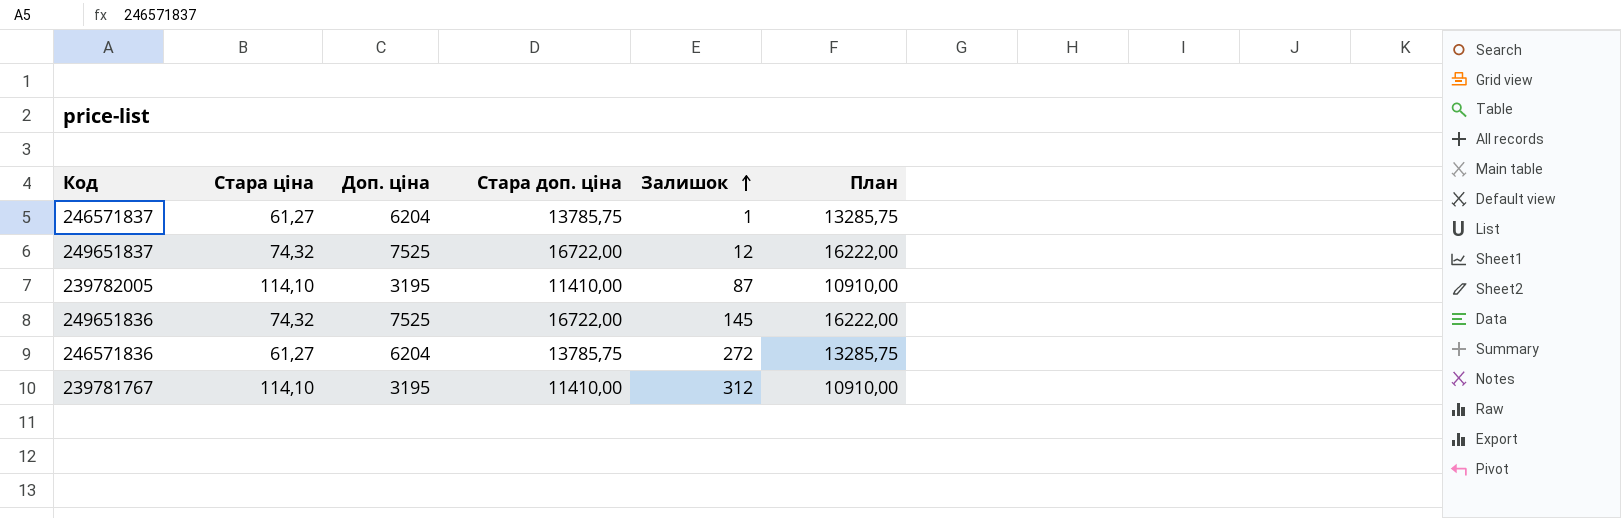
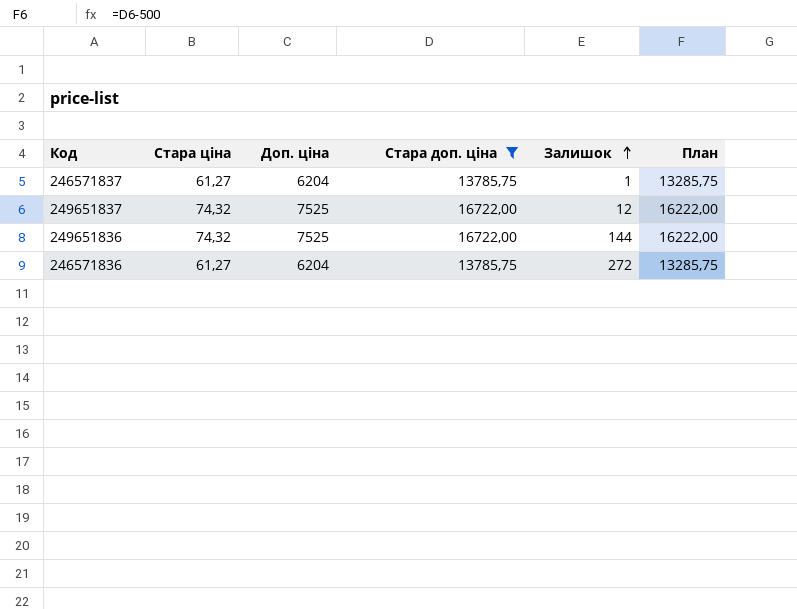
filter: none -> Стара доп. ціна != 11410,00
249651836 | Залишок: 145 -> 144

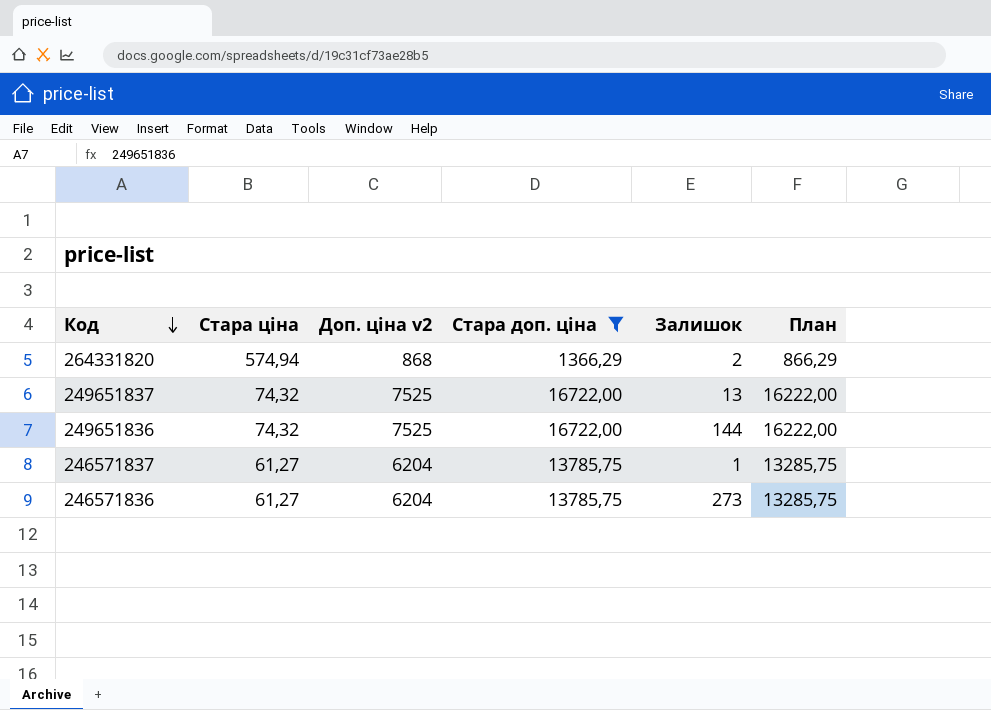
row order: Залишок ascending -> Код descending
column name: Доп. ціна -> Доп. ціна v2
row 264331820: none -> 574,94 | 868 | 1366,29 | 2 | 866,29
249651837 | Залишок: 12 -> 13
246571836 | Залишок: 272 -> 273

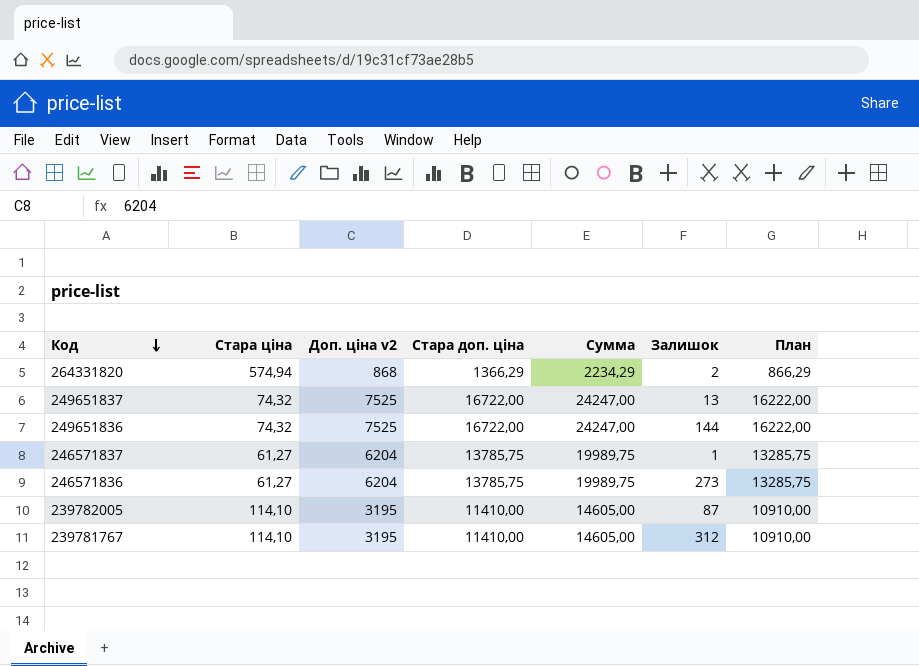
filter: Стара доп. ціна != 11410,00 -> none
column Сумма | formula: none -> [Доп. ціна v2] + [Стара доп. ціна]

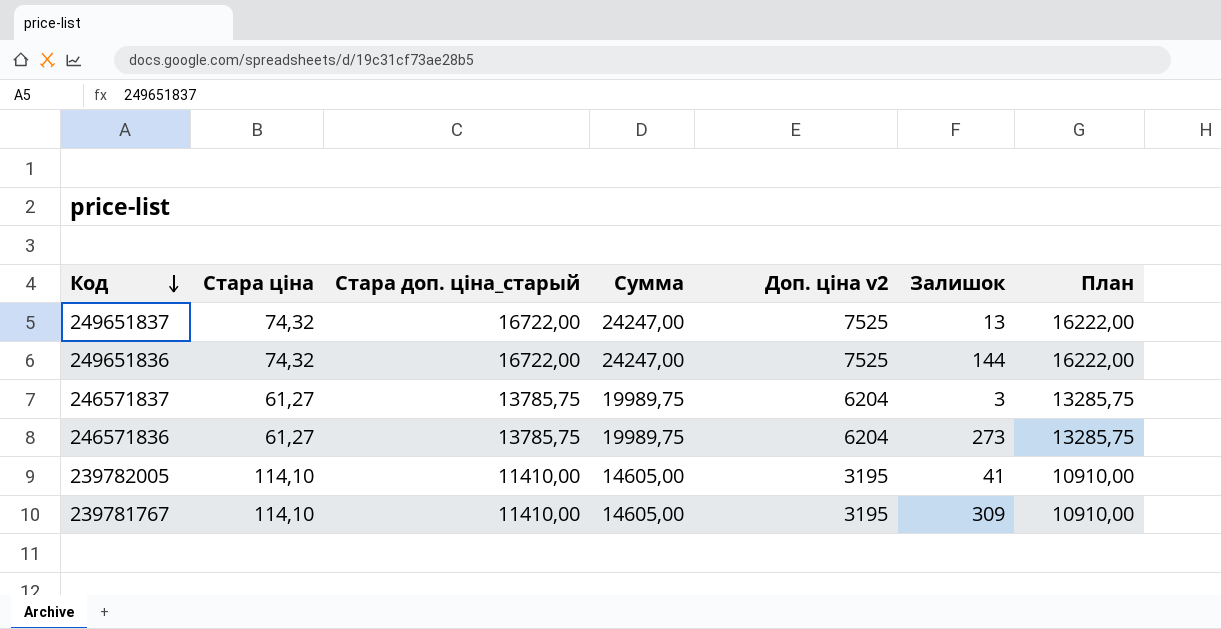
column name: Стара доп. ціна -> Стара доп. ціна_старый
column Доп. ціна v2 | position: 3 -> 5
row 264331820: 574,94 | 868 | 1366,29 | 2234,29 | 2 | 866,29 -> none
246571837 | Залишок: 1 -> 3
239782005 | Залишок: 87 -> 41
239781767 | Залишок: 312 -> 309

